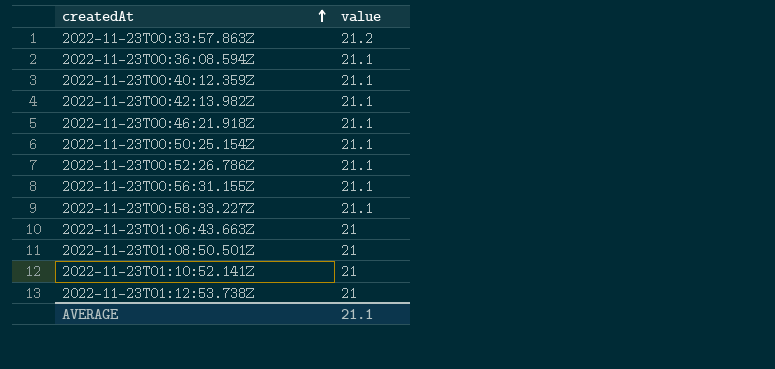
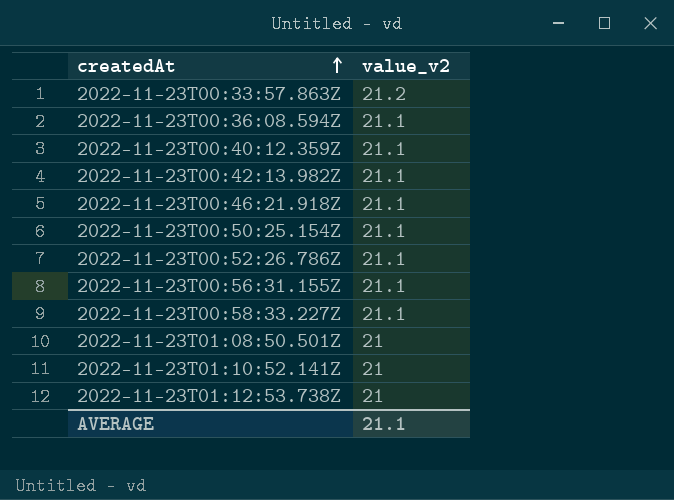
column name: value -> value_v2
row 2022-11-23T01:06:43.663Z: 21 -> none

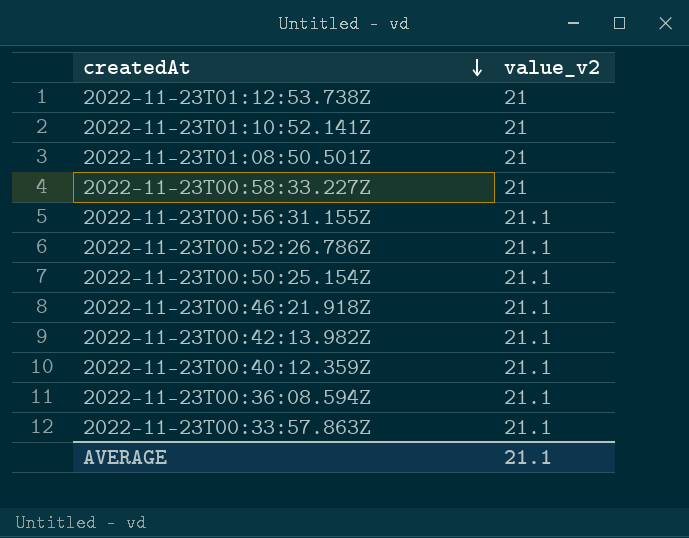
row order: createdAt ascending -> createdAt descending
2022-11-23T00:58:33.227Z | value_v2: 21.1 -> 21
2022-11-23T00:33:57.863Z | value_v2: 21.2 -> 21.1

